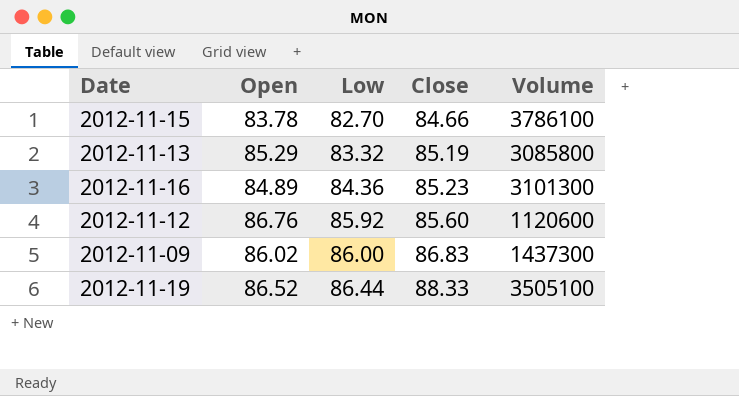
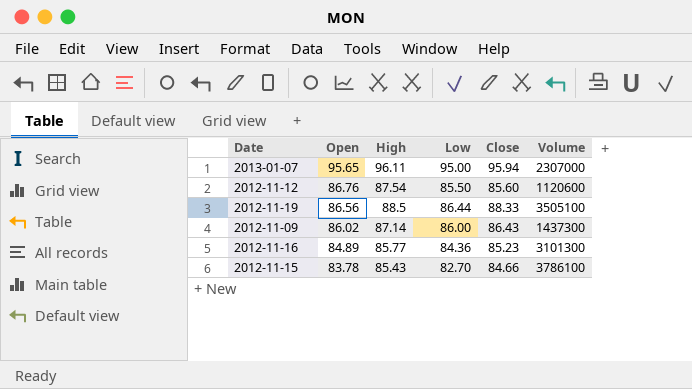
row order: Low ascending -> Open descending
column High | position: none -> 3
row 2012-11-13: 85.29 | 83.32 | 85.19 | 3085800 -> none
row 2013-01-07: none -> 95.65 | 96.11 | 95.00 | 95.94 | 2307000
2012-11-12 | Low: 85.92 -> 85.50
2012-11-19 | Open: 86.52 -> 86.56
2012-11-09 | Close: 86.83 -> 86.43

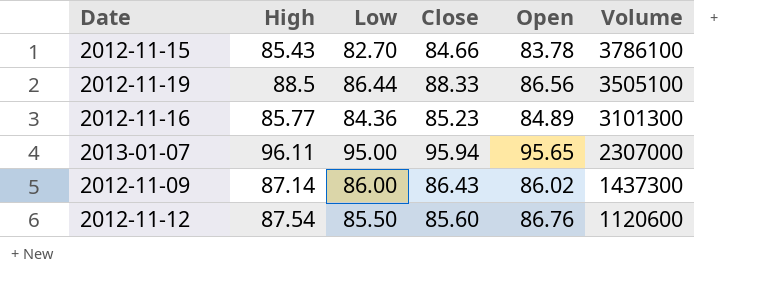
row order: Open descending -> Volume descending
column Open | position: 2 -> 5

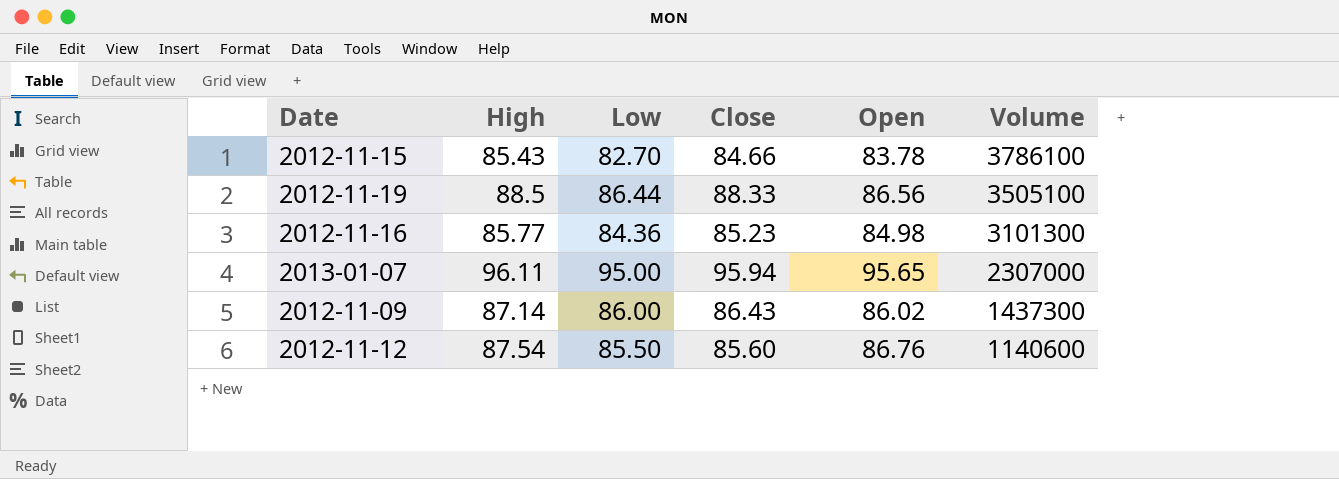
2012-11-16 | Open: 84.89 -> 84.98
2012-11-12 | Volume: 1120600 -> 1140600

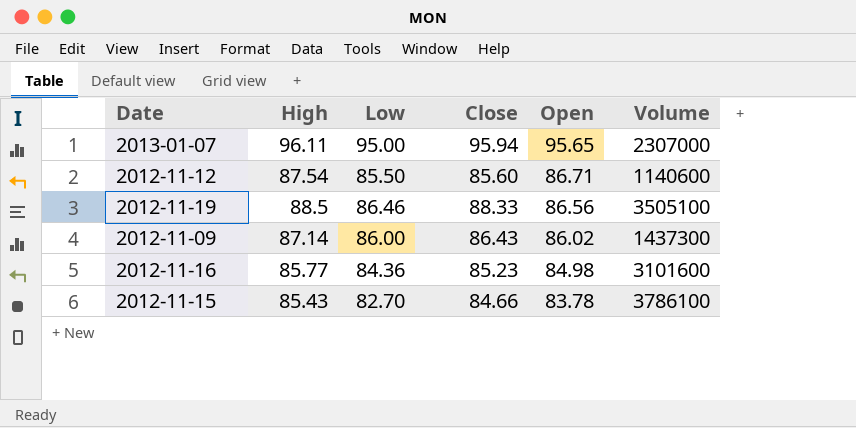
row order: Volume descending -> Open descending
2012-11-12 | Open: 86.76 -> 86.71
2012-11-19 | Low: 86.44 -> 86.46
2012-11-16 | Volume: 3101300 -> 3101600

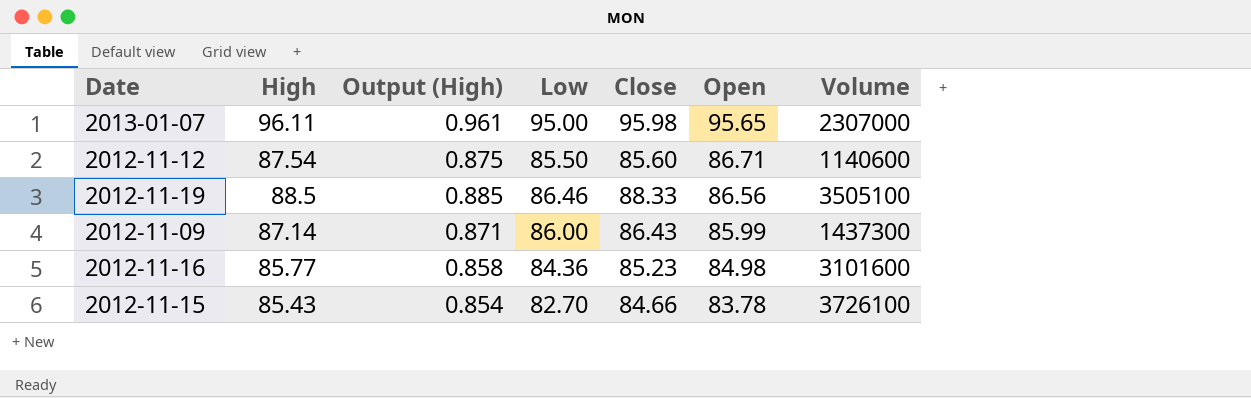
column Output (High) | formula: none -> [High] * 0.01
2013-01-07 | Close: 95.94 -> 95.98
2012-11-09 | Open: 86.02 -> 85.99
2012-11-15 | Volume: 3786100 -> 3726100

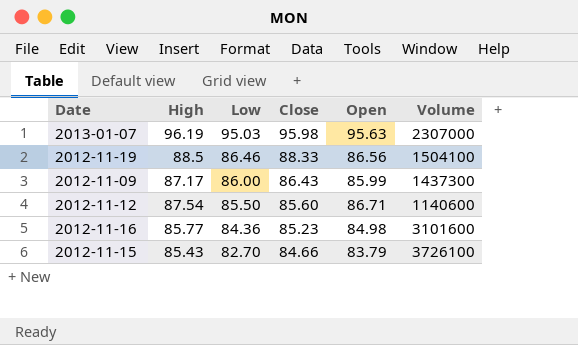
row order: Open descending -> Low descending
column Output (High) | formula: [High] * 0.01 -> none
2013-01-07 | High: 96.11 -> 96.19
2013-01-07 | Low: 95.00 -> 95.03
2013-01-07 | Open: 95.65 -> 95.63
2012-11-19 | Volume: 3505100 -> 1504100
2012-11-09 | High: 87.14 -> 87.17
2012-11-15 | Open: 83.78 -> 83.79

